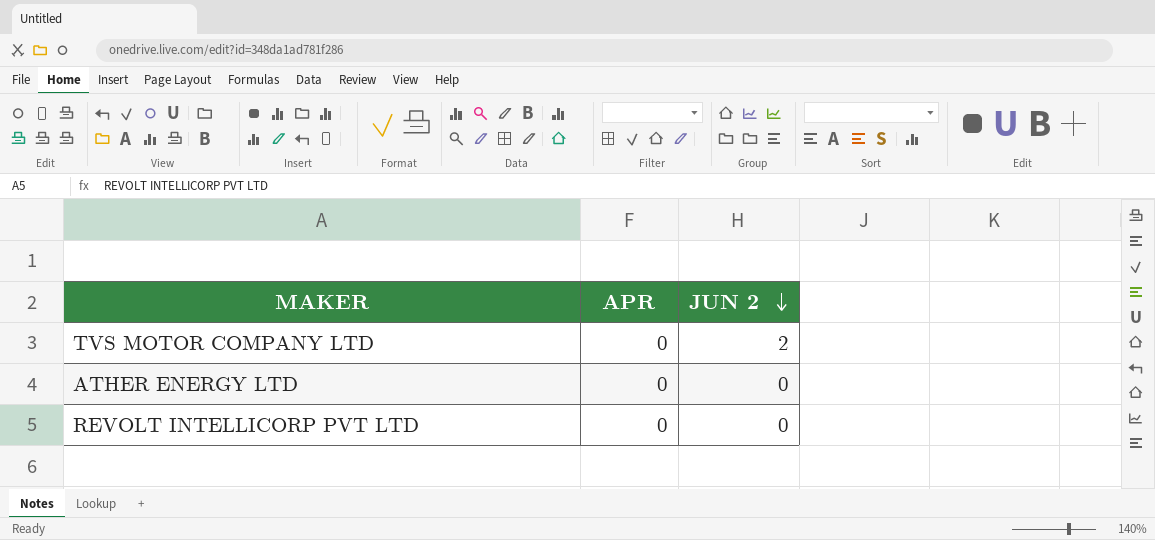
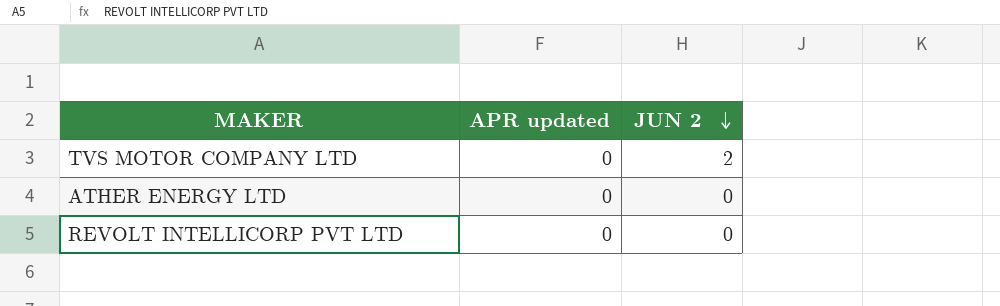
column name: APR -> APR updated

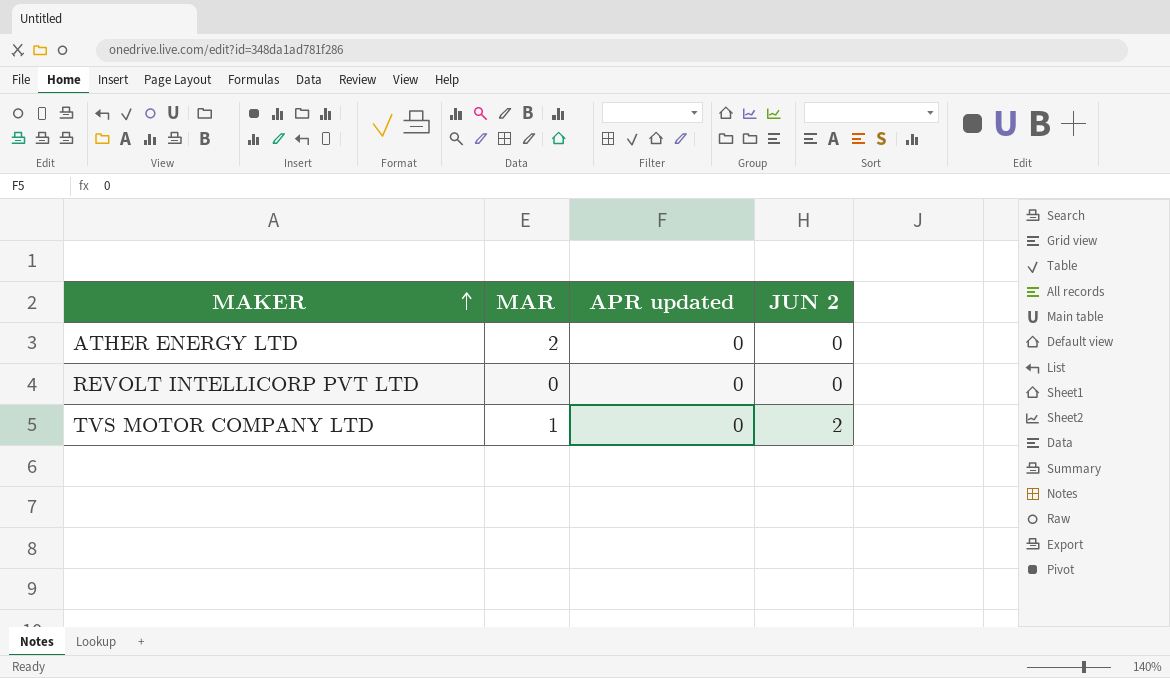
row order: JUN 2 descending -> MAKER ascending
column MAR | position: none -> 2

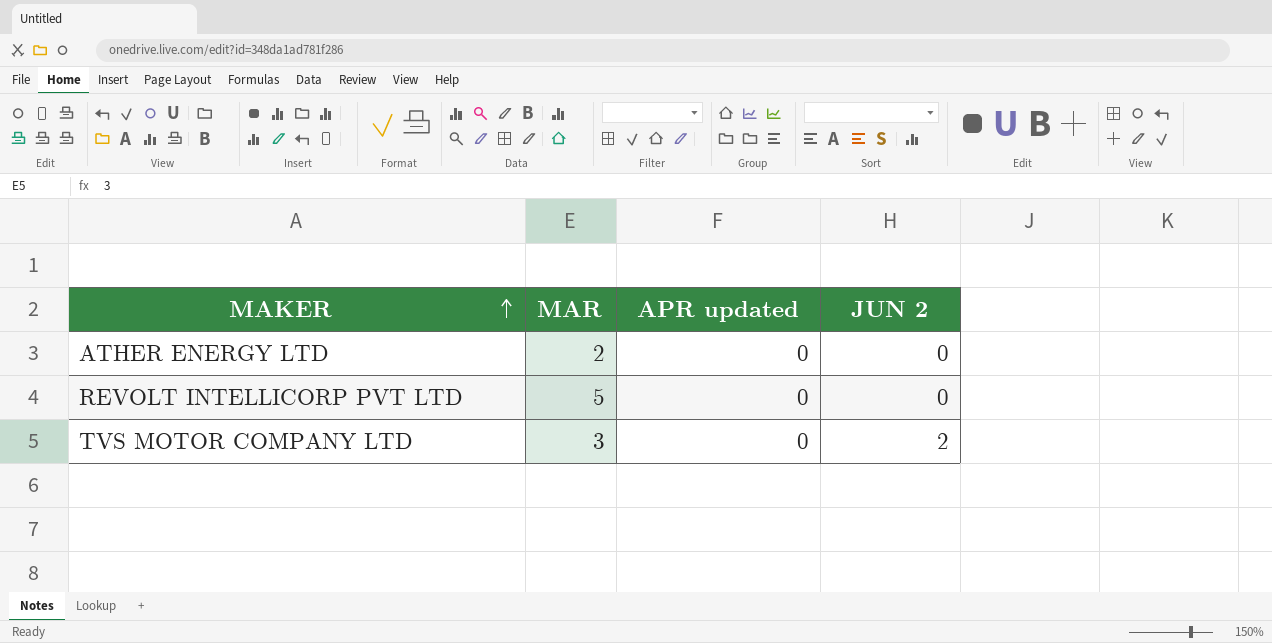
REVOLT INTELLICORP PVT LTD | MAR: 0 -> 5
TVS MOTOR COMPANY LTD | MAR: 1 -> 3

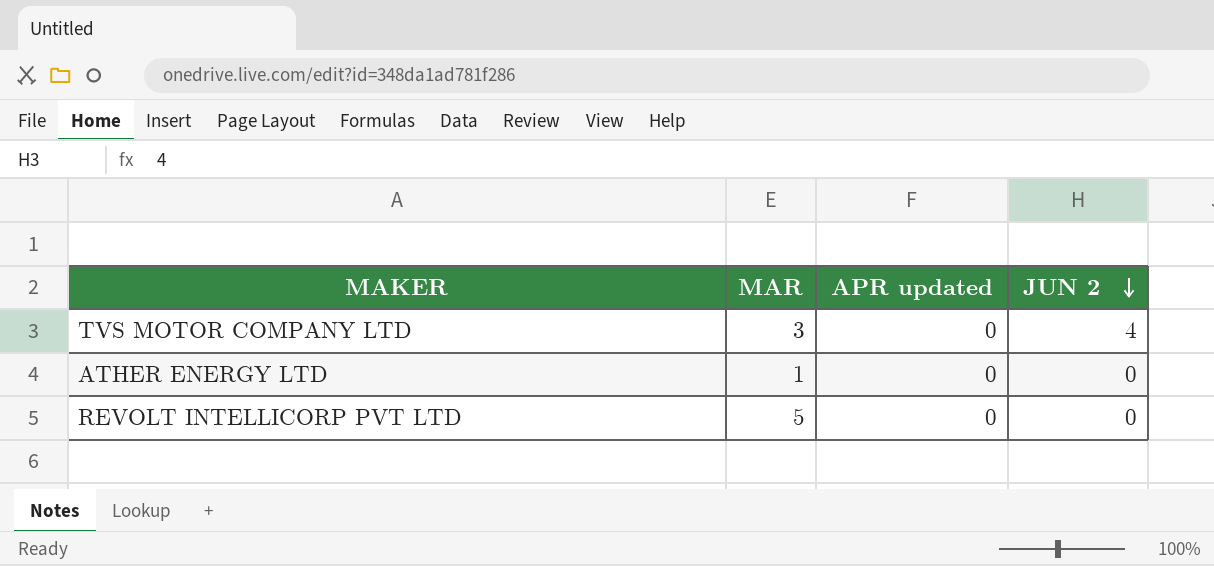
row order: MAKER ascending -> JUN 2 descending
TVS MOTOR COMPANY LTD | JUN 2: 2 -> 4
ATHER ENERGY LTD | MAR: 2 -> 1

